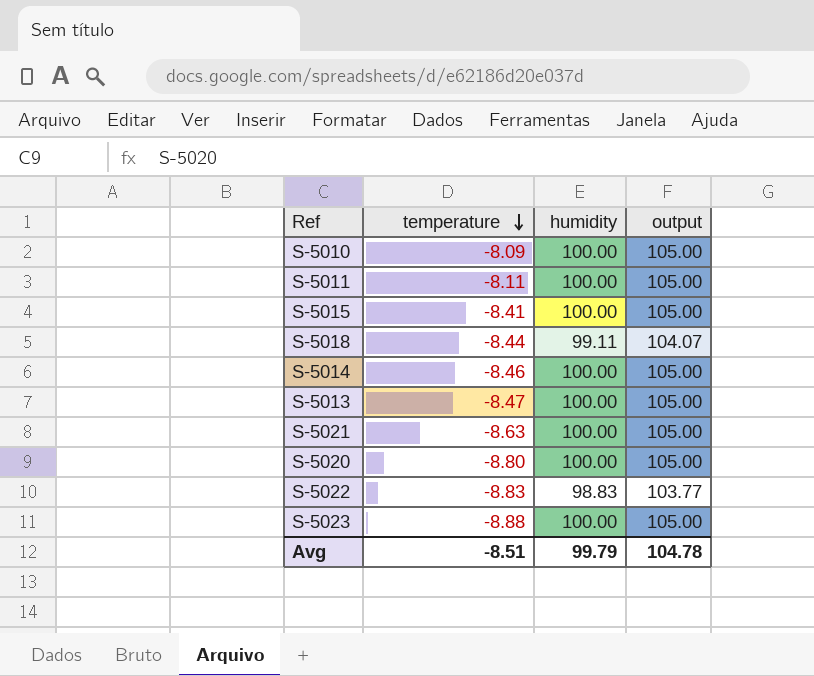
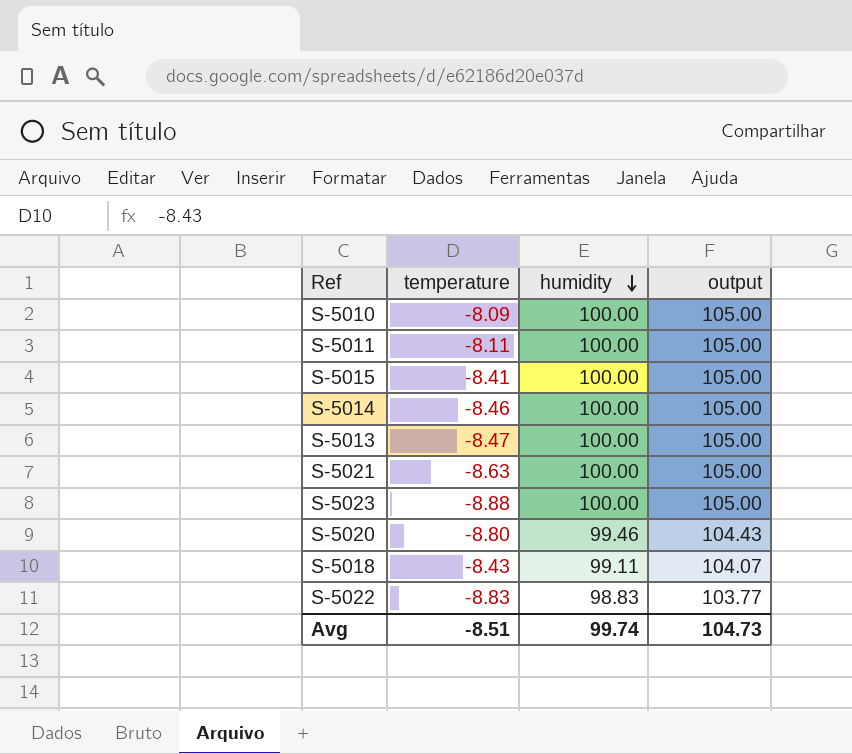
row order: temperature descending -> humidity descending
S-5020 | humidity: 100.00 -> 99.46
S-5020 | output: 105.00 -> 104.43
S-5018 | temperature: -8.44 -> -8.43
Avg | humidity: 99.79 -> 99.74
Avg | output: 104.78 -> 104.73

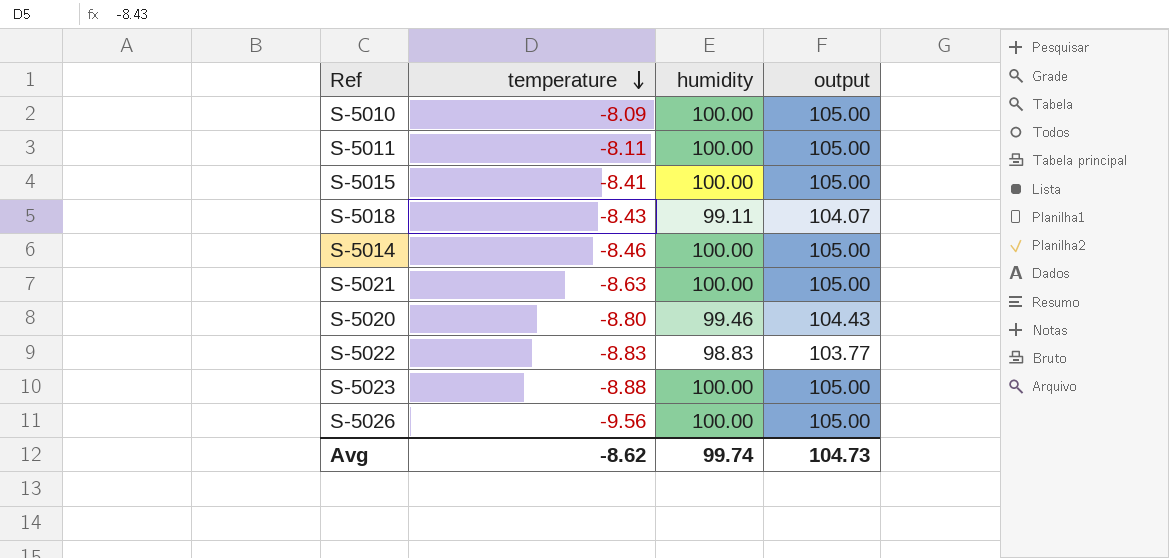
row order: humidity descending -> temperature descending
row S-5013: -8.47 | 100.00 | 105.00 -> none
row S-5026: none -> -9.56 | 100.00 | 105.00
Avg | temperature: -8.51 -> -8.62

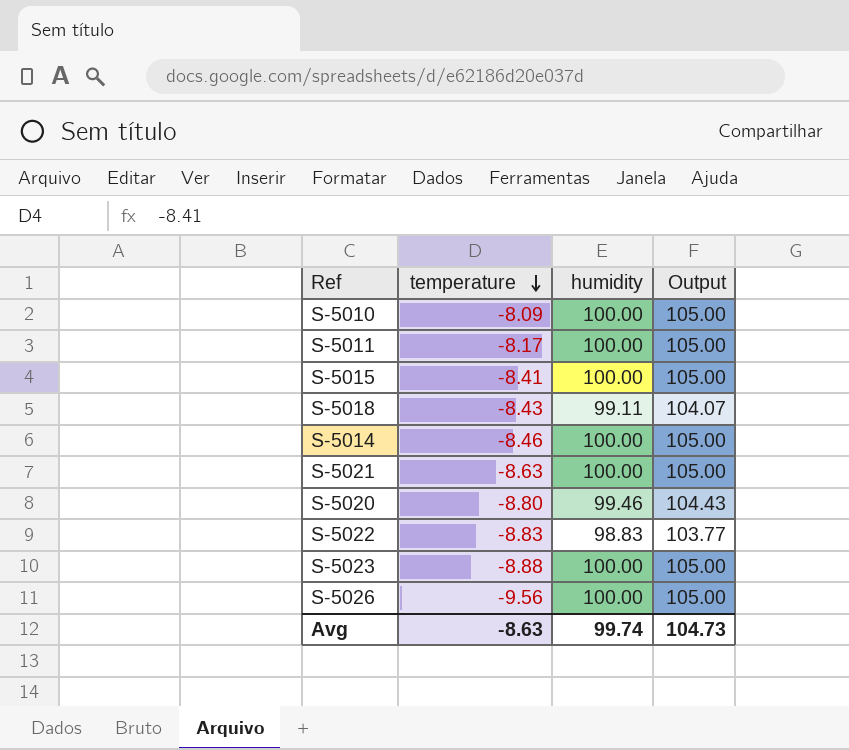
column name: output -> Output
S-5011 | temperature: -8.11 -> -8.17
Avg | temperature: -8.62 -> -8.63

